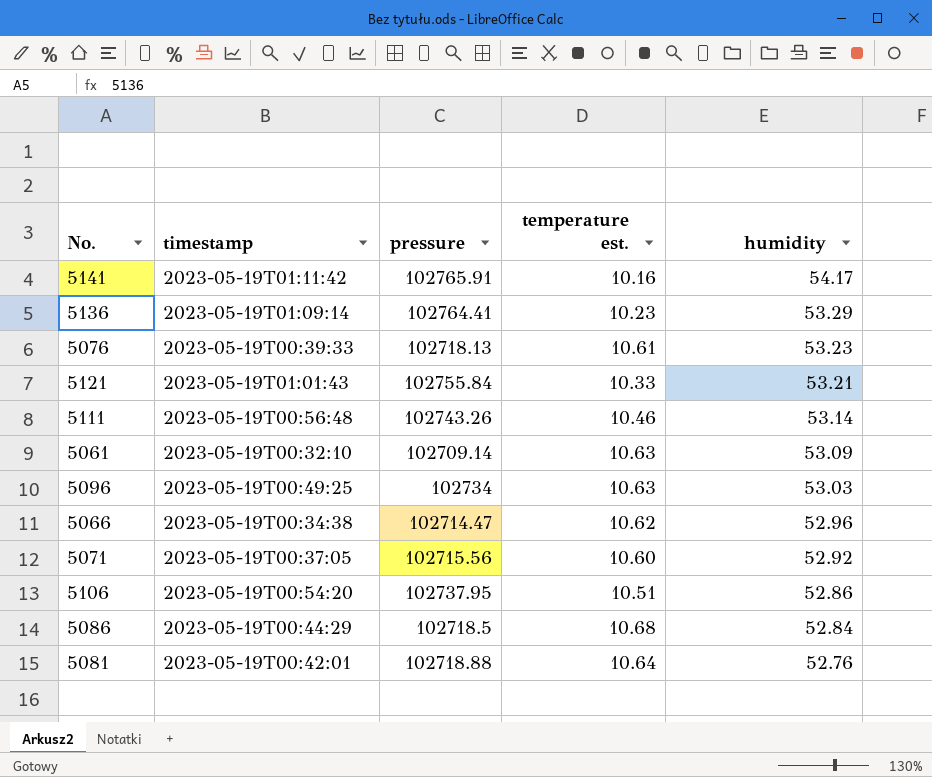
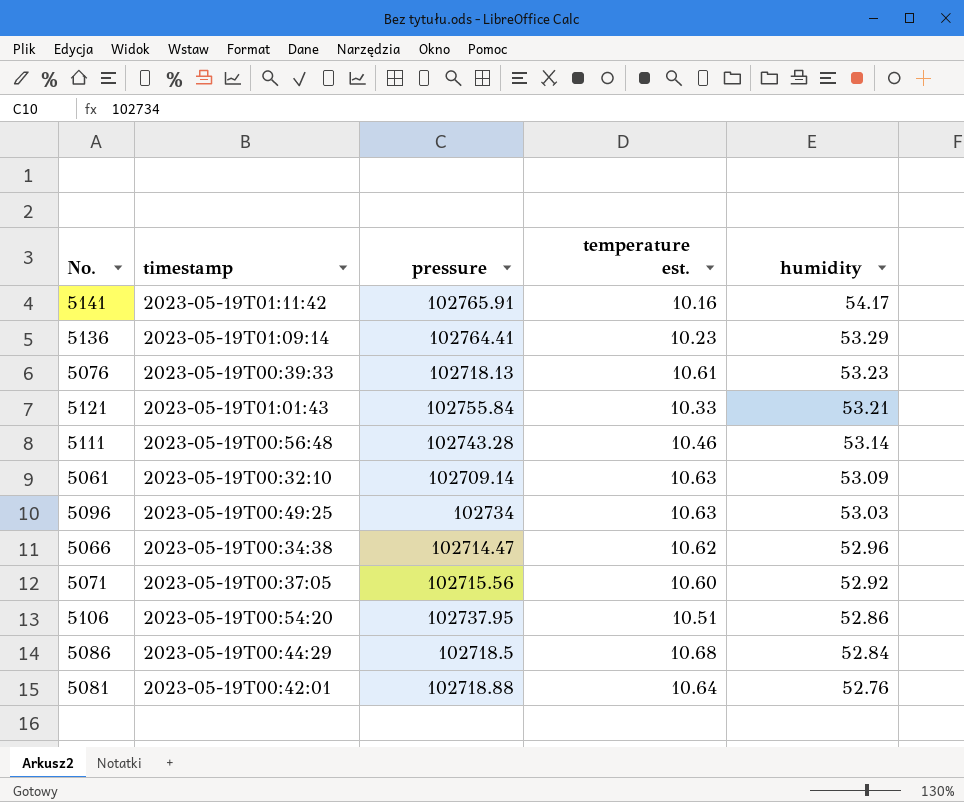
5111 | pressure: 102743.26 -> 102743.28

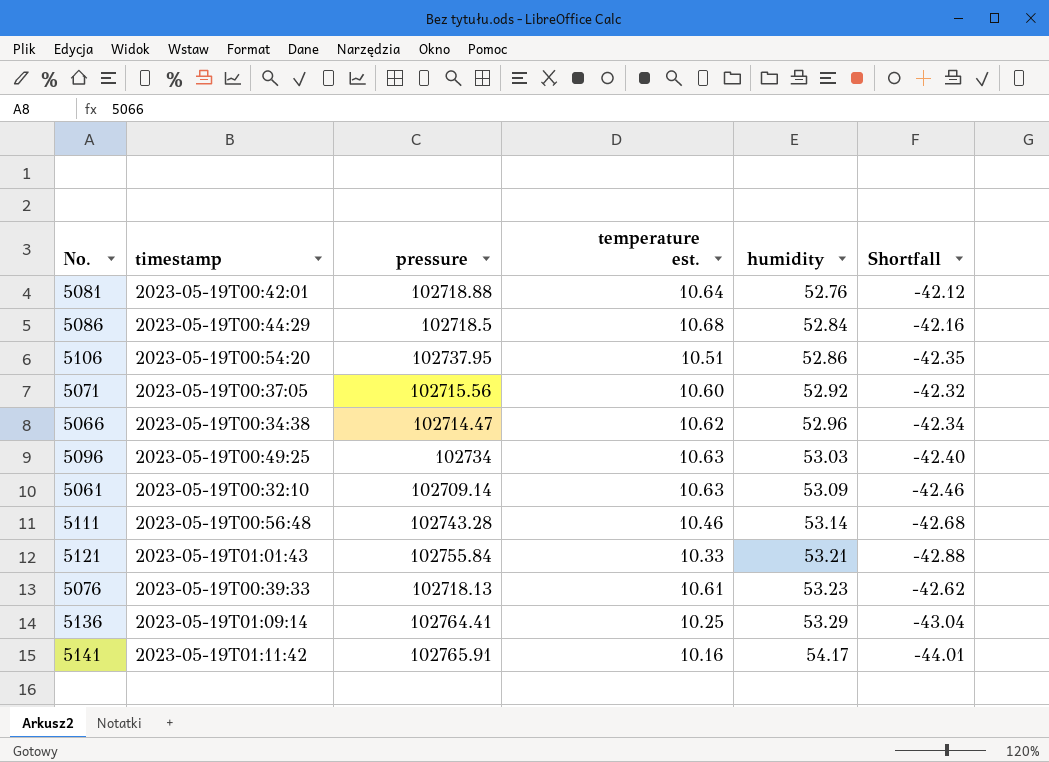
row order: humidity descending -> humidity ascending
column Shortfall | formula: none -> [temperature est.] - [humidity]
5136 | temperature est.: 10.23 -> 10.25

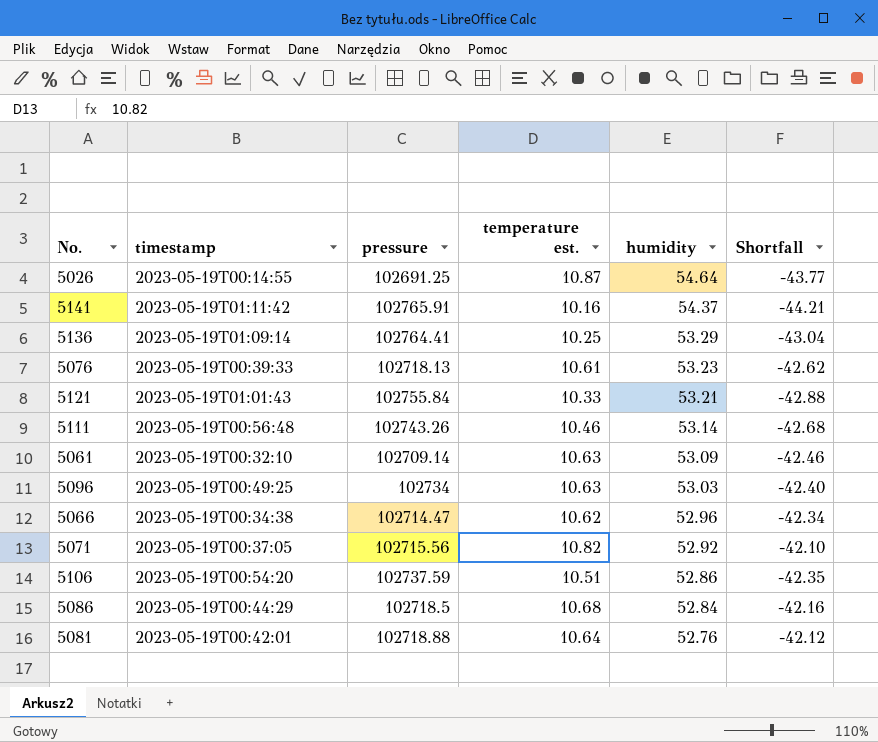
row order: humidity ascending -> humidity descending
row 5026: none -> 2023-05-19T00:14:55 | 102691.25 | 10.87 | 54.64 | -43.77
5141 | humidity: 54.17 -> 54.37
5141 | Shortfall: -44.01 -> -44.21
5111 | pressure: 102743.28 -> 102743.26
5071 | temperature est.: 10.60 -> 10.82
5071 | Shortfall: -42.32 -> -42.10
5106 | pressure: 102737.95 -> 102737.59

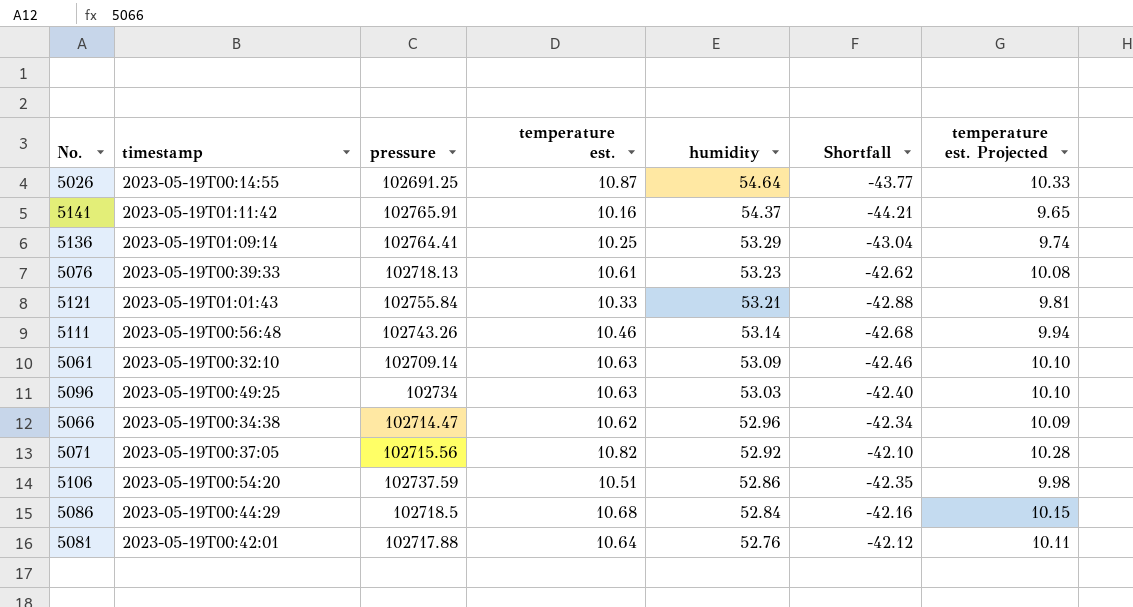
column temperature est. Projected | formula: none -> [temperature est.] * 0.95
5081 | pressure: 102718.88 -> 102717.88

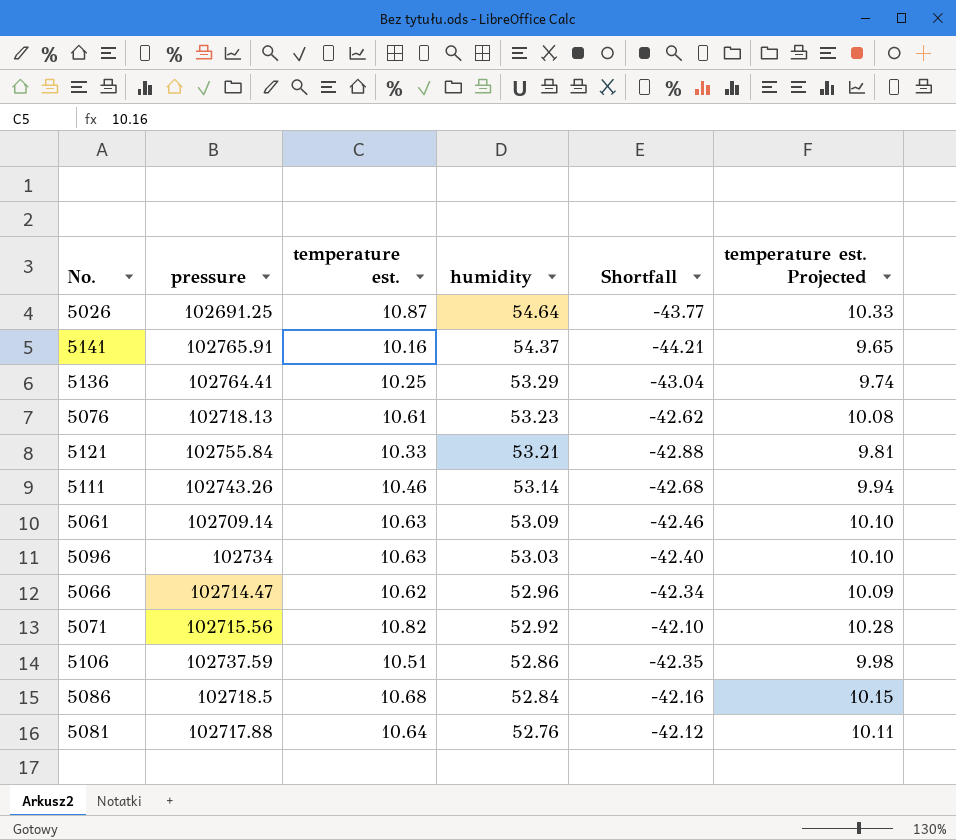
column timestamp | position: 2 -> none

